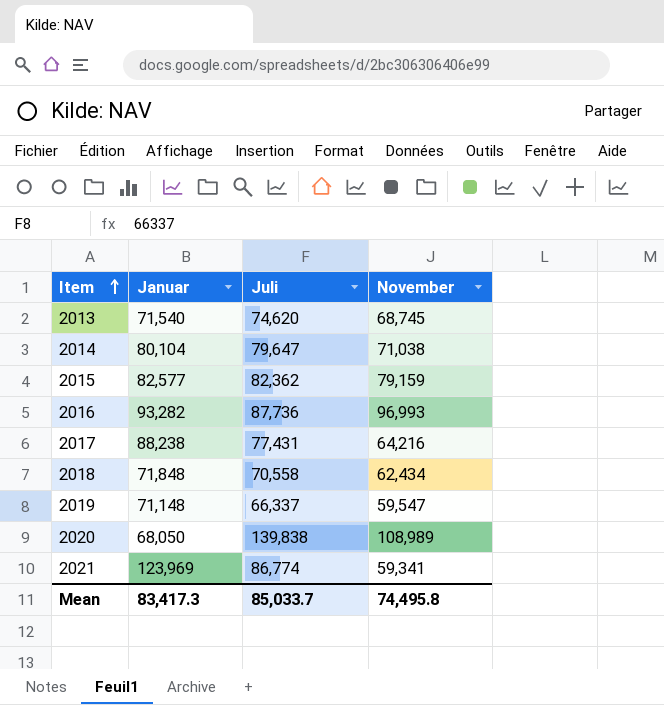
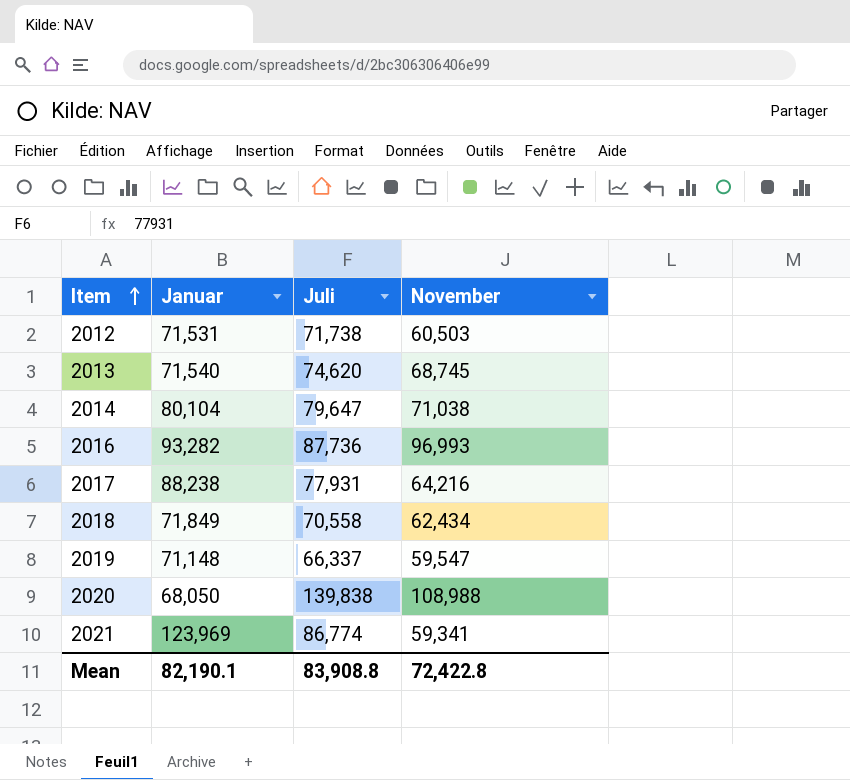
row 2015: 82,577 | 82,362 | 79,159 -> none
row 2012: none -> 71,531 | 71,738 | 60,503
2017 | Juli: 77,431 -> 77,931
2018 | Januar: 71,848 -> 71,849
2020 | November: 108,989 -> 108,988
Mean | Januar: 83,417.3 -> 82,190.1
Mean | Juli: 85,033.7 -> 83,908.8
Mean | November: 74,495.8 -> 72,422.8

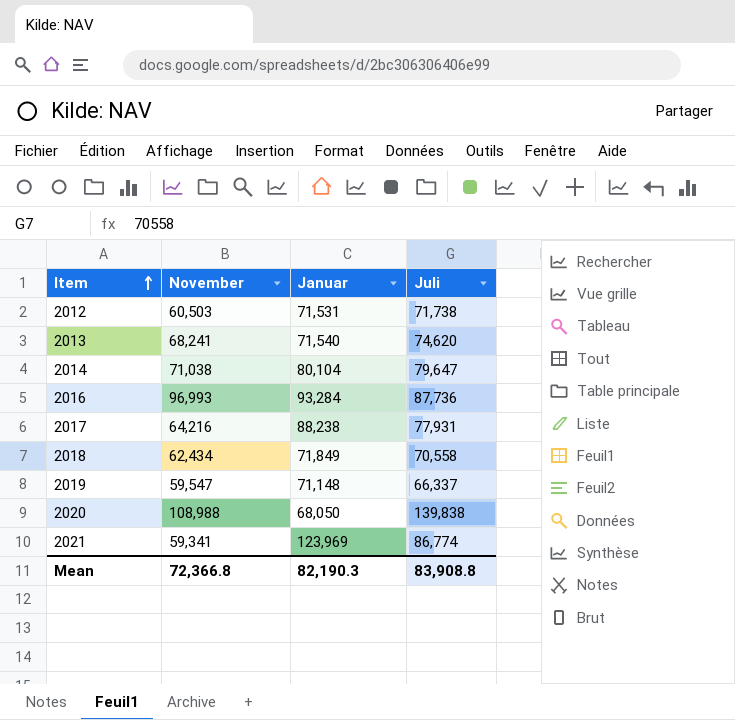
column November | position: 4 -> 2
2013 | November: 68,745 -> 68,241
2016 | Januar: 93,282 -> 93,284
Mean | November: 72,422.8 -> 72,366.8
Mean | Januar: 82,190.1 -> 82,190.3

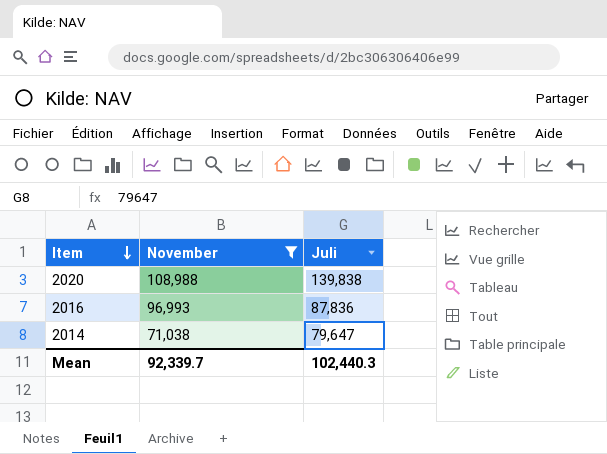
filter: none -> November >= 71,038
row order: Item ascending -> Item descending
column Januar | position: 3 -> none
2016 | Juli: 87,736 -> 87,836
Mean | November: 72,366.8 -> 92,339.7
Mean | Juli: 83,908.8 -> 102,440.3

